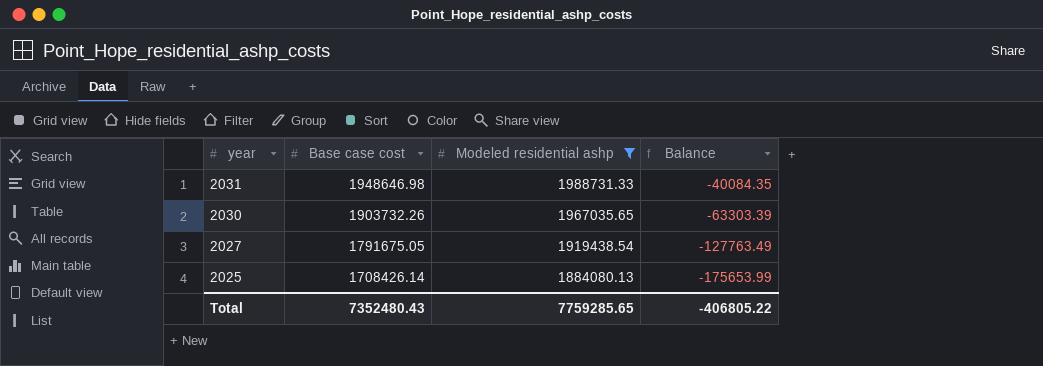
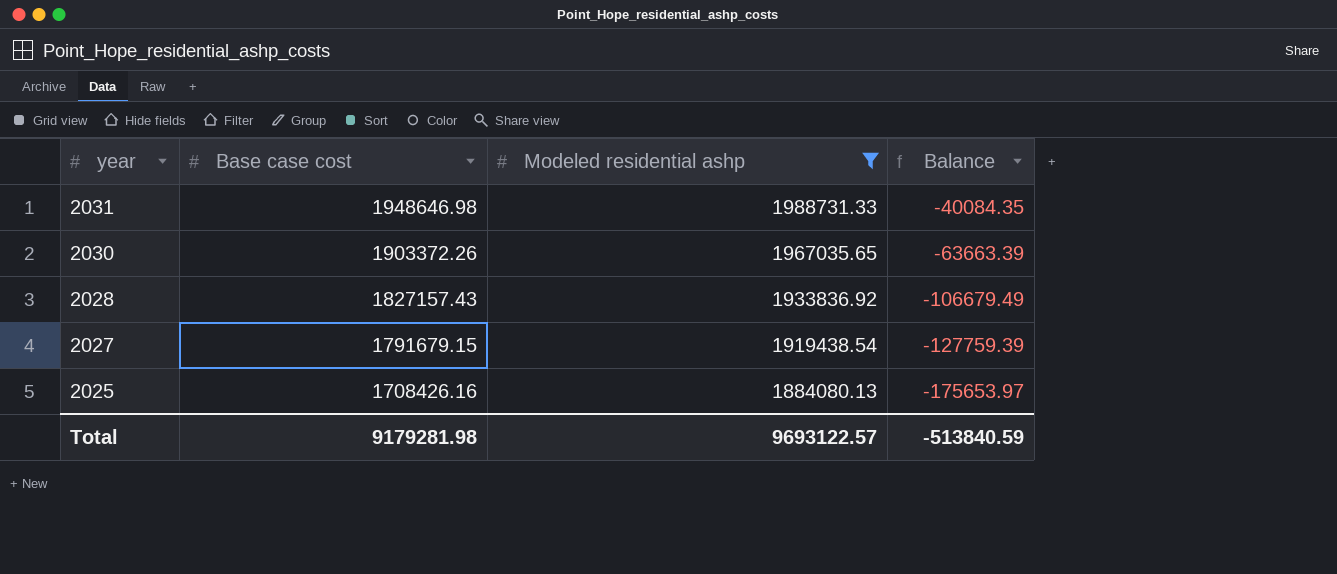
2030 | Base case cost: 1903732.26 -> 1903372.26
2030 | Balance: -63303.39 -> -63663.39
row 2028: none -> 1827157.43 | 1933836.92 | -106679.49
2027 | Base case cost: 1791675.05 -> 1791679.15
2027 | Balance: -127763.49 -> -127759.39
2025 | Base case cost: 1708426.14 -> 1708426.16
2025 | Balance: -175653.99 -> -175653.97
Total | Base case cost: 7352480.43 -> 9179281.98
Total | Modeled residential ashp: 7759285.65 -> 9693122.57
Total | Balance: -406805.22 -> -513840.59

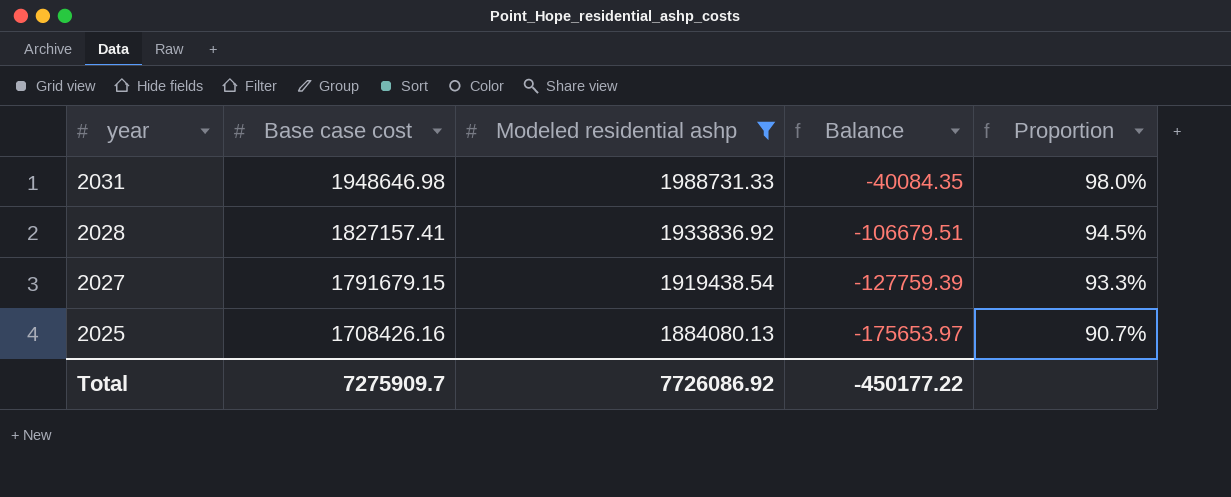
column Proportion | formula: none -> [Base case cost] / [Modeled residential ashp]
row 2030: 1903372.26 | 1967035.65 | -63663.39 -> none
2028 | Base case cost: 1827157.43 -> 1827157.41
2028 | Balance: -106679.49 -> -106679.51
Total | Base case cost: 9179281.98 -> 7275909.7
Total | Modeled residential ashp: 9693122.57 -> 7726086.92
Total | Balance: -513840.59 -> -450177.22

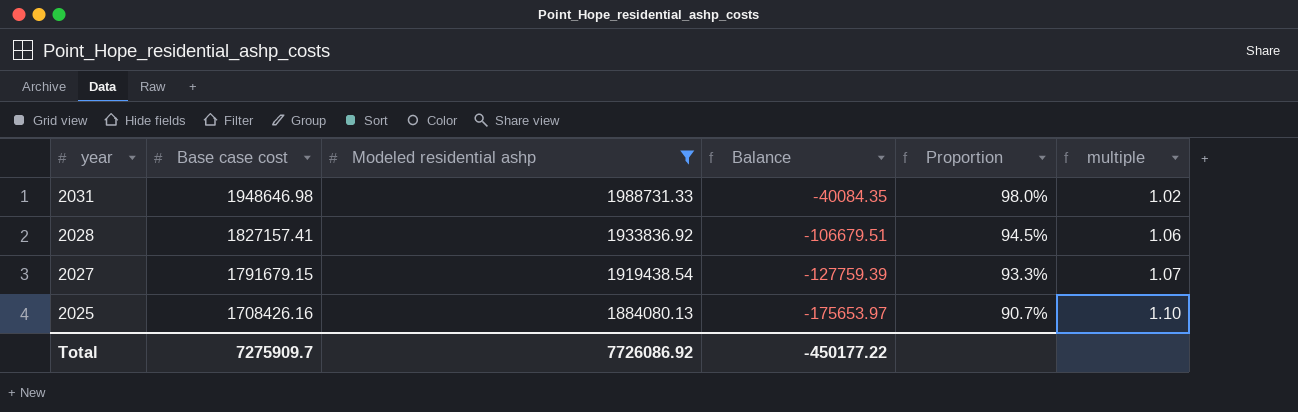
column multiple | formula: none -> [Modeled residential ashp] / [Base case cost]

